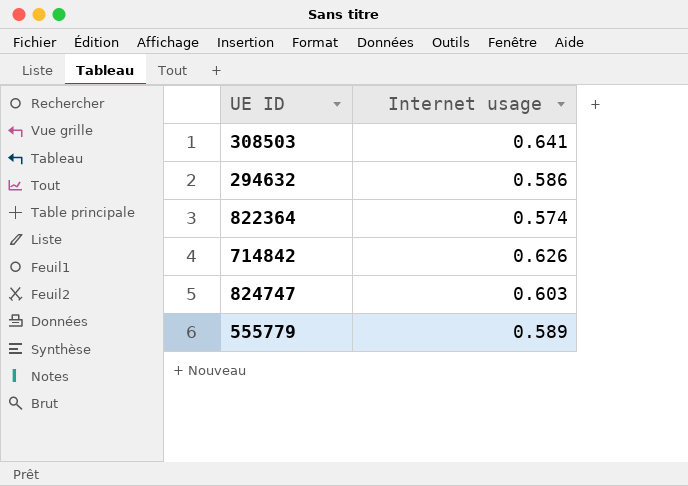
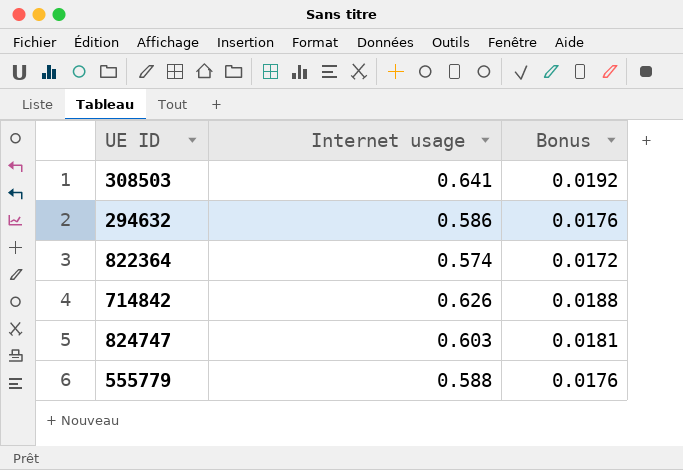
column Bonus | formula: none -> [Internet usage] * 0.03
555779 | Internet usage: 0.589 -> 0.588

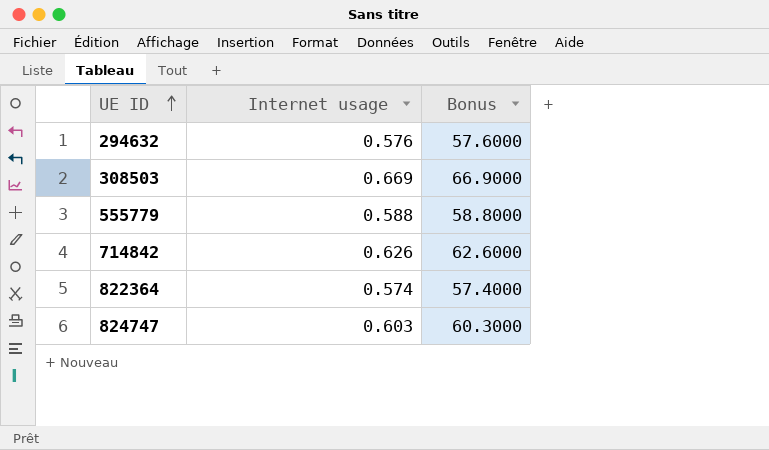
row order: none -> UE ID ascending
column Bonus | formula: [Internet usage] * 0.03 -> [Internet usage] * 100
294632 | Internet usage: 0.586 -> 0.576
308503 | Internet usage: 0.641 -> 0.669

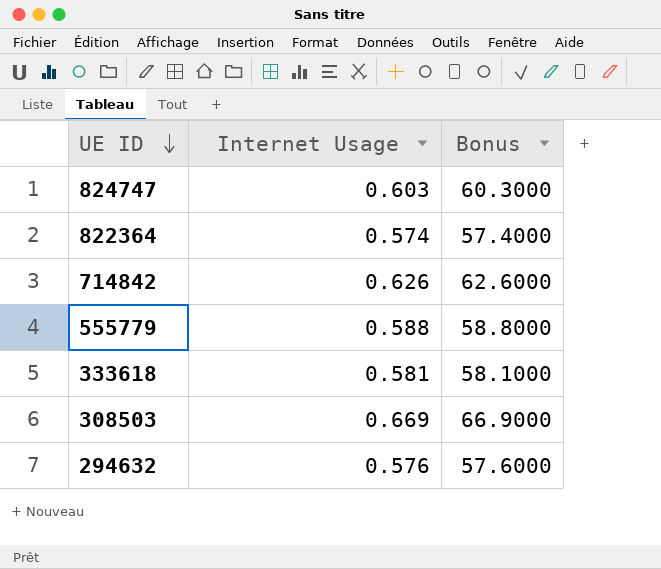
row order: UE ID ascending -> UE ID descending
column name: Internet usage -> Internet Usage
row 333618: none -> 0.581 | 58.1000

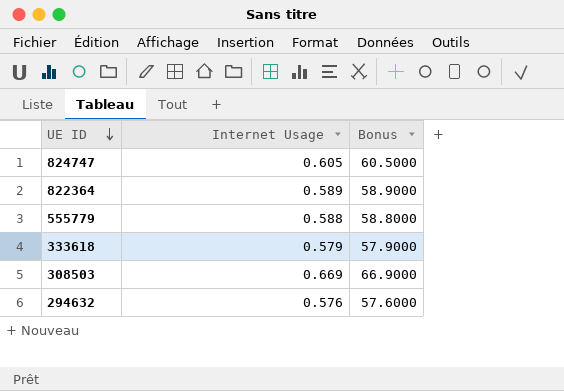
row 714842: 0.626 | 62.6000 -> none
824747 | Internet Usage: 0.603 -> 0.605
824747 | Bonus: 60.3000 -> 60.5000
822364 | Internet Usage: 0.574 -> 0.589
822364 | Bonus: 57.4000 -> 58.9000
333618 | Internet Usage: 0.581 -> 0.579
333618 | Bonus: 58.1000 -> 57.9000

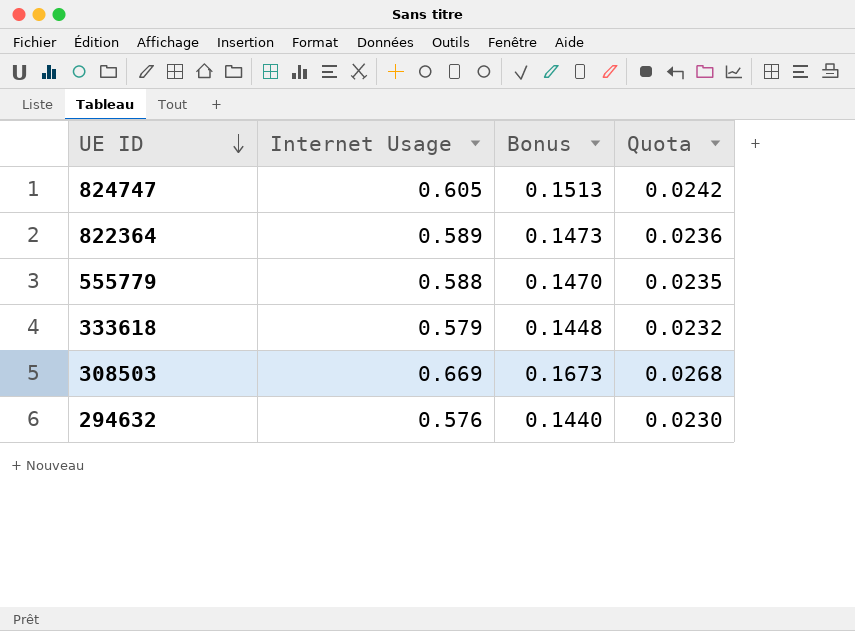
column Bonus | formula: [Internet Usage] * 100 -> [Internet Usage] * 0.25
column Quota | formula: none -> [Internet Usage] * 0.04

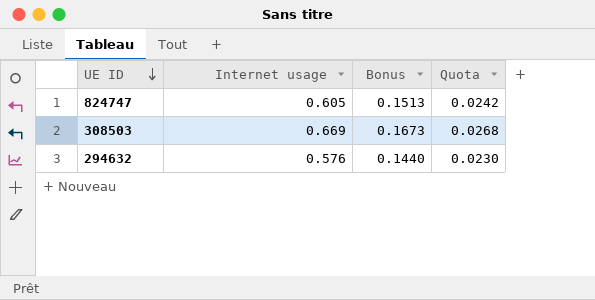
column name: Internet Usage -> Internet usage
row 822364: 0.589 | 0.1473 | 0.0236 -> none
row 555779: 0.588 | 0.1470 | 0.0235 -> none
row 333618: 0.579 | 0.1448 | 0.0232 -> none

